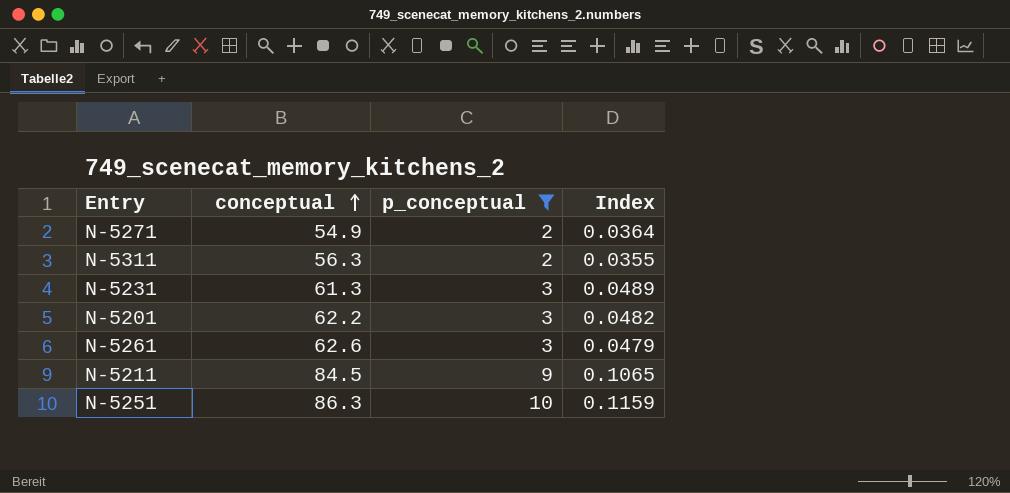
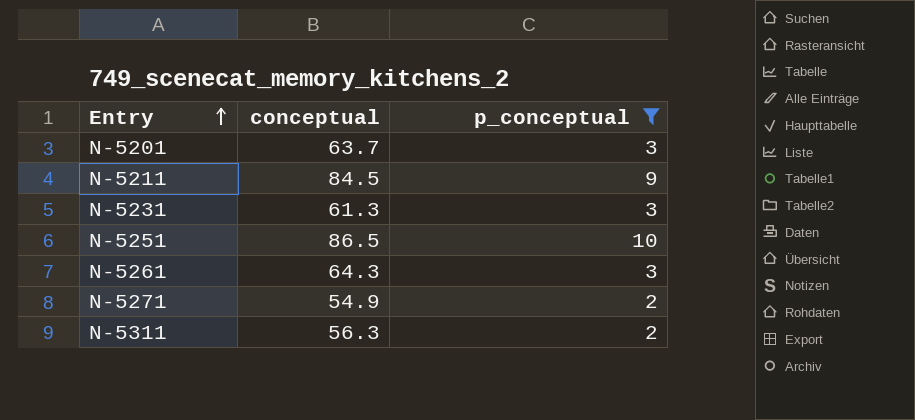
row order: conceptual ascending -> Entry ascending
column Index | formula: [p_conceptual] / [conceptual] -> none
N-5201 | conceptual: 62.2 -> 63.7
N-5251 | conceptual: 86.3 -> 86.5
N-5261 | conceptual: 62.6 -> 64.3

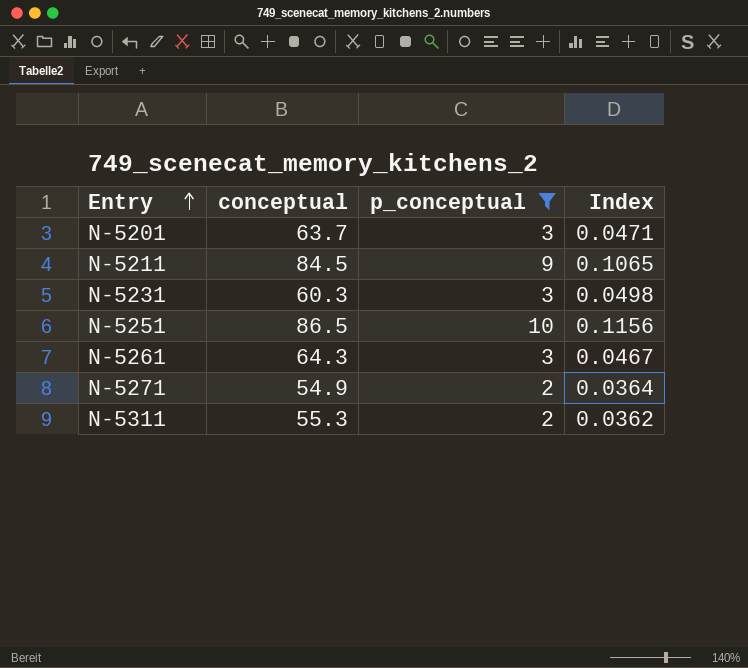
column Index | formula: none -> [p_conceptual] / [conceptual]
N-5231 | conceptual: 61.3 -> 60.3
N-5311 | conceptual: 56.3 -> 55.3

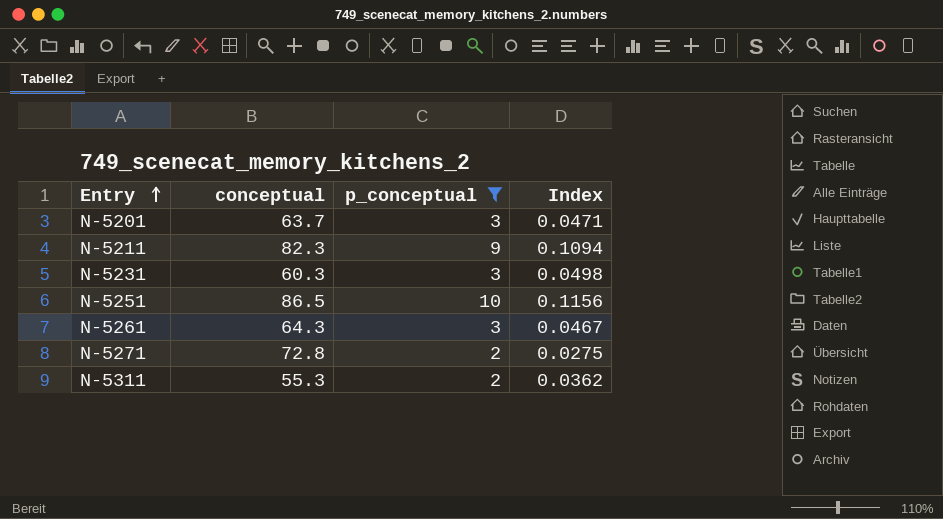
N-5211 | conceptual: 84.5 -> 82.3
N-5211 | Index: 0.1065 -> 0.1094
N-5271 | conceptual: 54.9 -> 72.8
N-5271 | Index: 0.0364 -> 0.0275

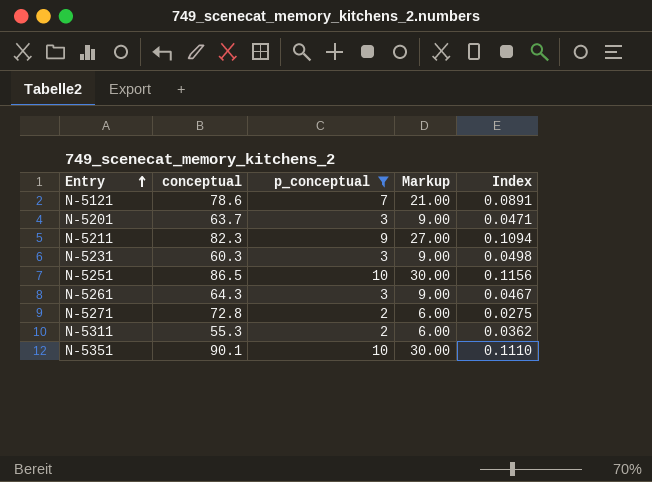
column Markup | formula: none -> [p_conceptual] * 3
row N-5121: none -> 78.6 | 7 | 21.00 | 0.0891
row N-5351: none -> 90.1 | 10 | 30.00 | 0.1110

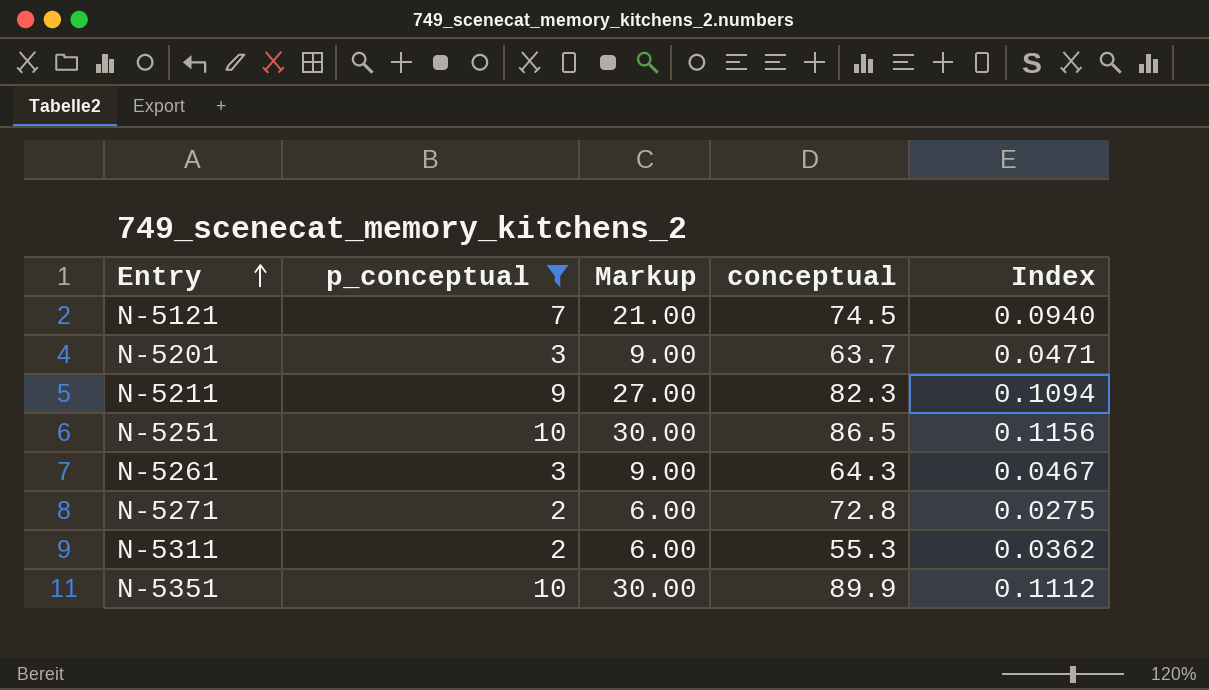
column conceptual | position: 2 -> 4
row N-5231: 60.3 | 3 | 9.00 | 0.0498 -> none
N-5121 | conceptual: 78.6 -> 74.5
N-5121 | Index: 0.0891 -> 0.0940
N-5351 | conceptual: 90.1 -> 89.9
N-5351 | Index: 0.1110 -> 0.1112

